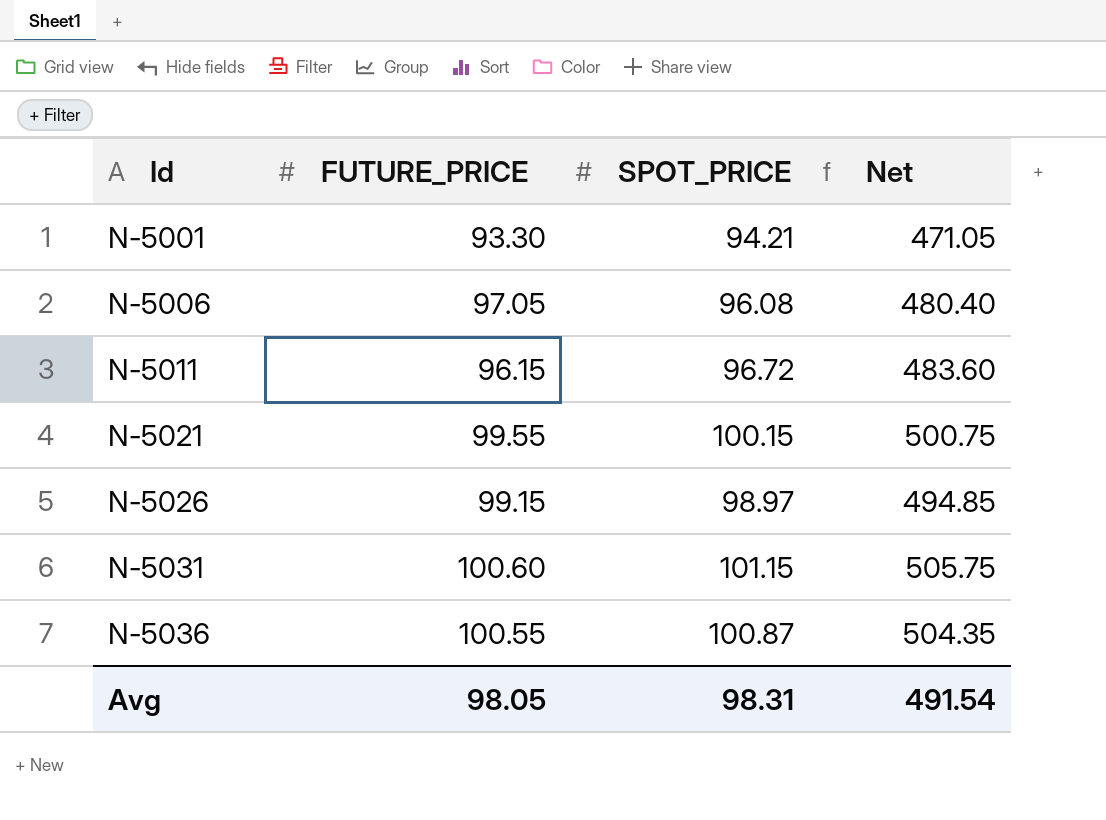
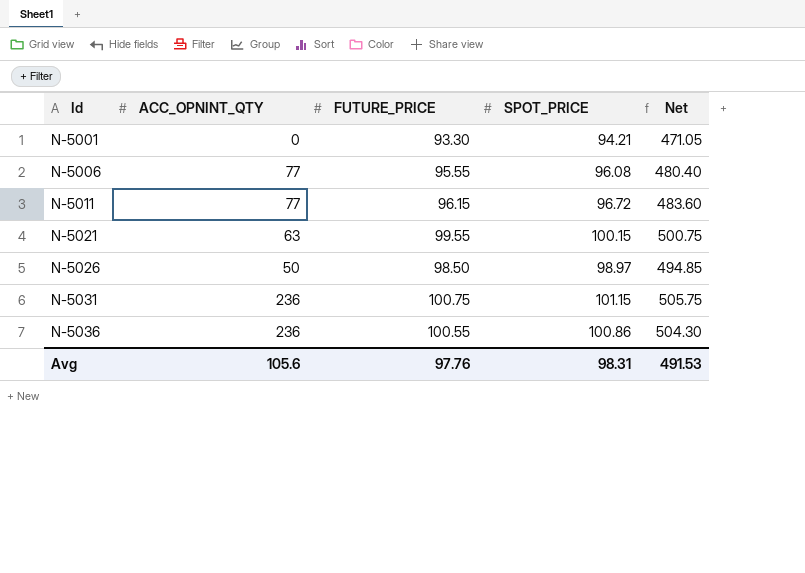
column ACC_OPNINT_QTY | position: none -> 2
N-5006 | FUTURE_PRICE: 97.05 -> 95.55
N-5026 | FUTURE_PRICE: 99.15 -> 98.50
N-5031 | FUTURE_PRICE: 100.60 -> 100.75
N-5036 | SPOT_PRICE: 100.87 -> 100.86
N-5036 | Net: 504.35 -> 504.30
Avg | FUTURE_PRICE: 98.05 -> 97.76
Avg | Net: 491.54 -> 491.53

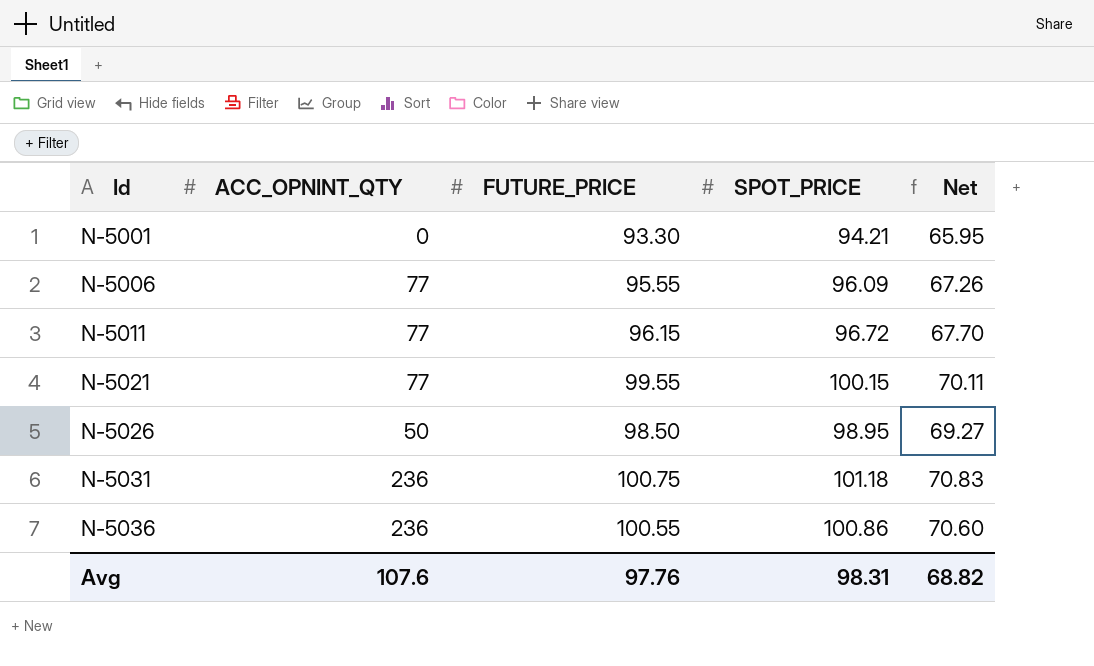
column Net | formula: [SPOT_PRICE] * 5 -> [SPOT_PRICE] * 0.7
N-5006 | SPOT_PRICE: 96.08 -> 96.09
N-5021 | ACC_OPNINT_QTY: 63 -> 77
N-5026 | SPOT_PRICE: 98.97 -> 98.95
N-5031 | SPOT_PRICE: 101.15 -> 101.18
Avg | ACC_OPNINT_QTY: 105.6 -> 107.6
Avg | Net: 491.53 -> 68.82

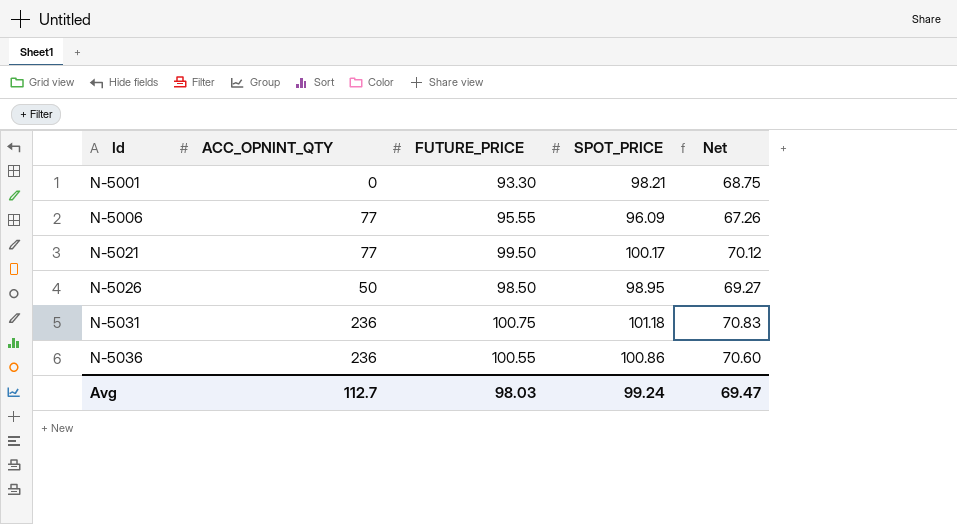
row N-5011: 77 | 96.15 | 96.72 | 67.70 -> none
N-5001 | SPOT_PRICE: 94.21 -> 98.21
N-5001 | Net: 65.95 -> 68.75
N-5021 | FUTURE_PRICE: 99.55 -> 99.50
N-5021 | SPOT_PRICE: 100.15 -> 100.17
N-5021 | Net: 70.11 -> 70.12
Avg | ACC_OPNINT_QTY: 107.6 -> 112.7
Avg | FUTURE_PRICE: 97.76 -> 98.03
Avg | SPOT_PRICE: 98.31 -> 99.24
Avg | Net: 68.82 -> 69.47

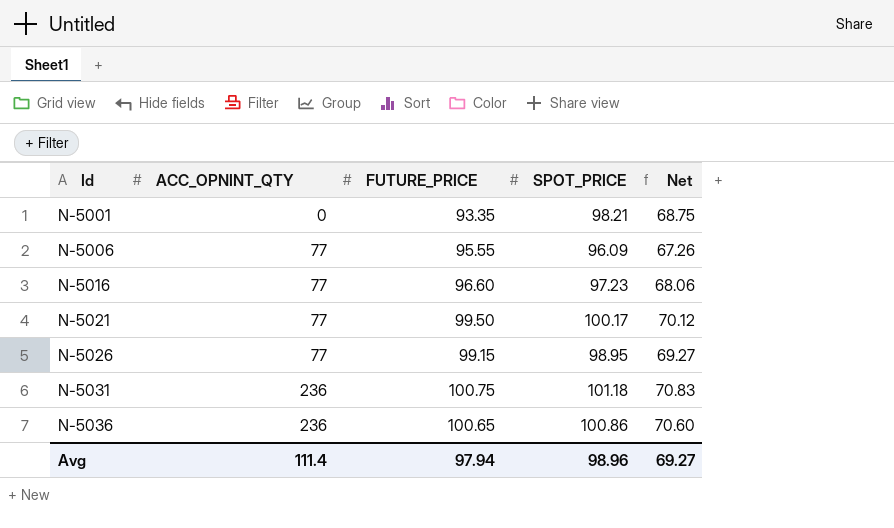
N-5001 | FUTURE_PRICE: 93.30 -> 93.35
row N-5016: none -> 77 | 96.60 | 97.23 | 68.06
N-5026 | ACC_OPNINT_QTY: 50 -> 77
N-5026 | FUTURE_PRICE: 98.50 -> 99.15
N-5036 | FUTURE_PRICE: 100.55 -> 100.65
Avg | ACC_OPNINT_QTY: 112.7 -> 111.4
Avg | FUTURE_PRICE: 98.03 -> 97.94
Avg | SPOT_PRICE: 99.24 -> 98.96
Avg | Net: 69.47 -> 69.27

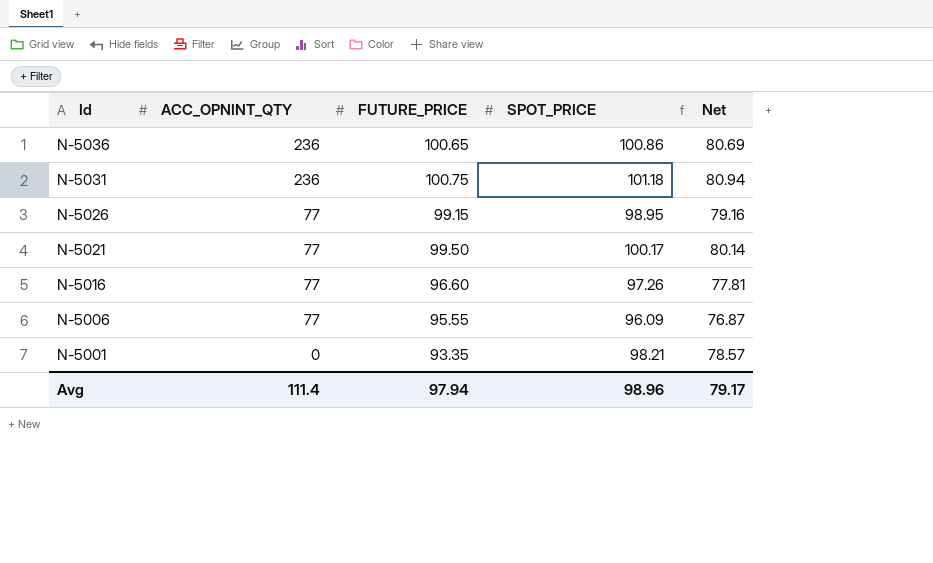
row order: Id ascending -> Id descending
column Net | formula: [SPOT_PRICE] * 0.7 -> [SPOT_PRICE] * 0.8
N-5016 | SPOT_PRICE: 97.23 -> 97.26
Avg | Net: 69.27 -> 79.17

